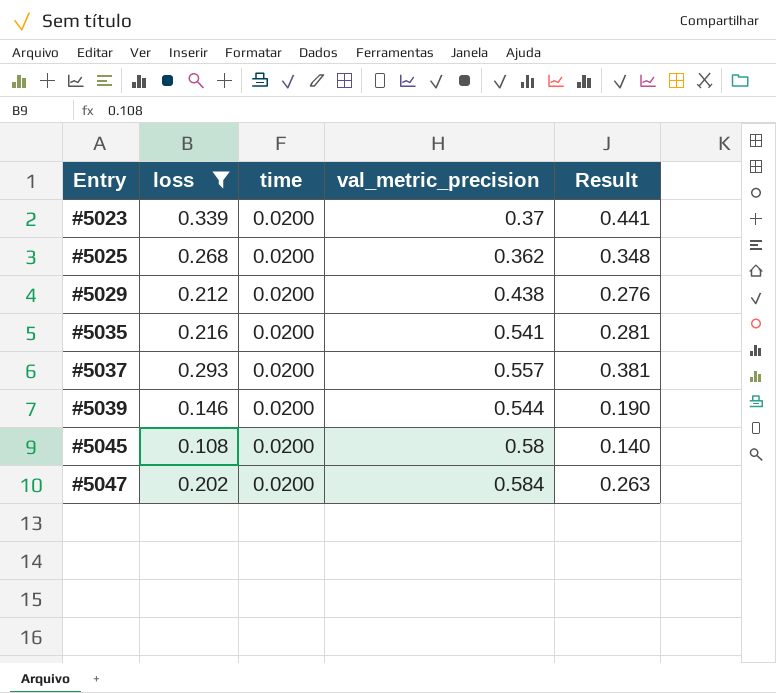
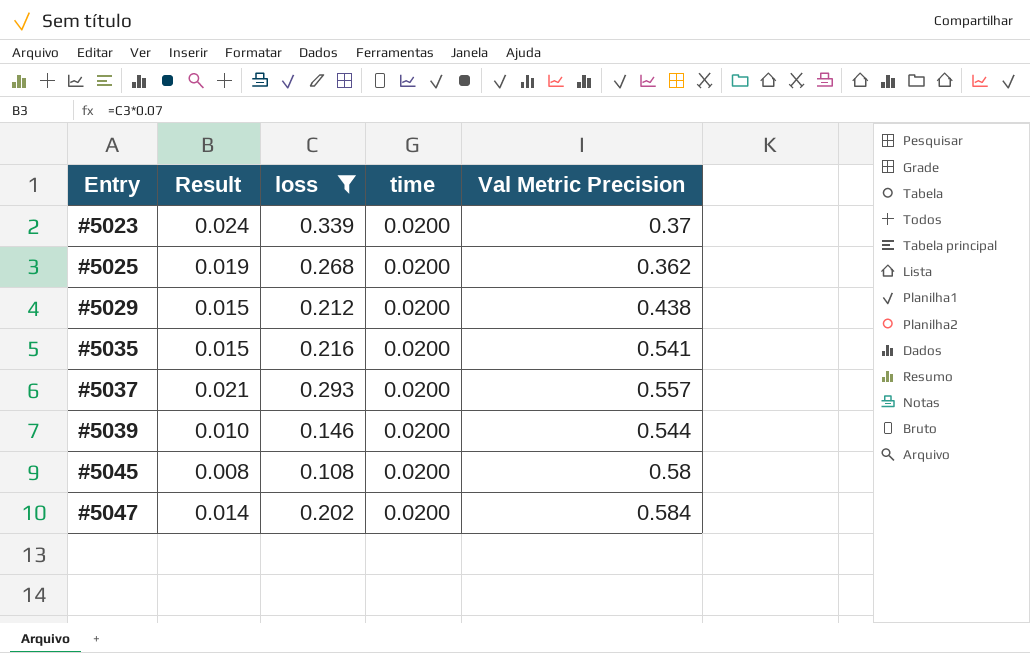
column Result | formula: [loss] * 1.3 -> [loss] * 0.07
column Result | position: 5 -> 2
column name: val_metric_precision -> Val Metric Precision

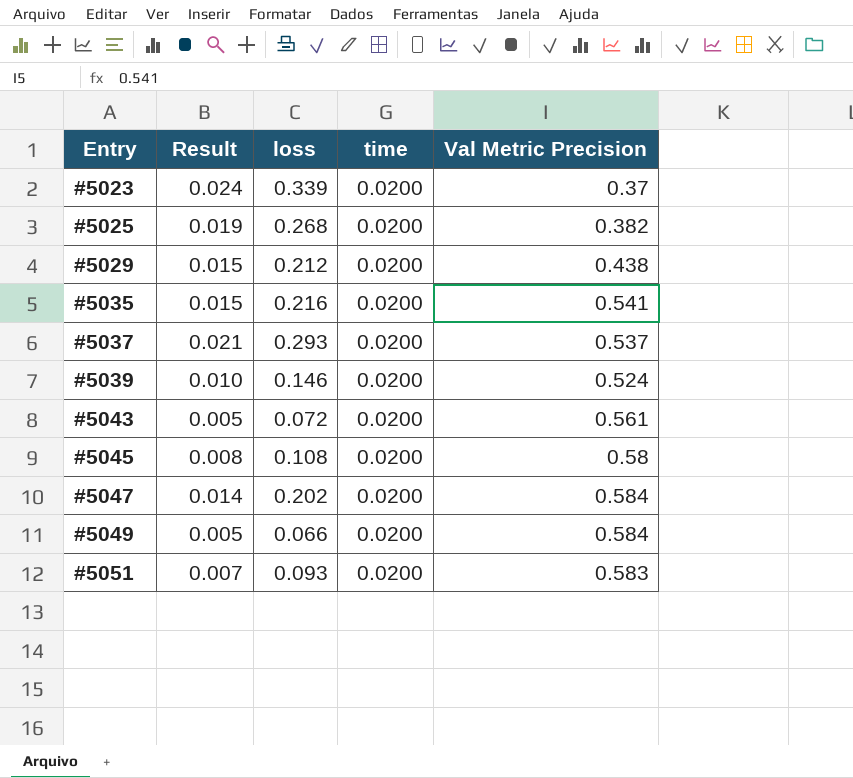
filter: loss >= 0.108 -> none
#5025 | Val Metric Precision: 0.362 -> 0.382
#5037 | Val Metric Precision: 0.557 -> 0.537
#5039 | Val Metric Precision: 0.544 -> 0.524

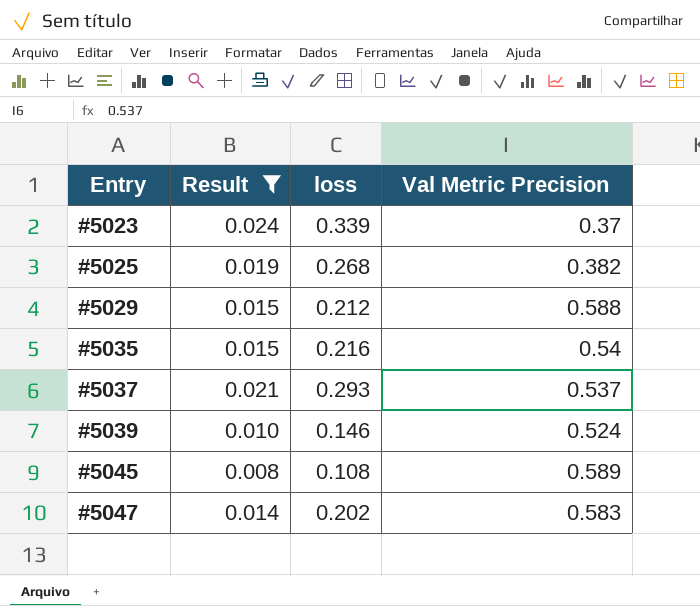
filter: none -> Result >= 0.008
column time | position: 4 -> none
#5029 | Val Metric Precision: 0.438 -> 0.588
#5035 | Val Metric Precision: 0.541 -> 0.54
#5045 | Val Metric Precision: 0.58 -> 0.589
#5047 | Val Metric Precision: 0.584 -> 0.583

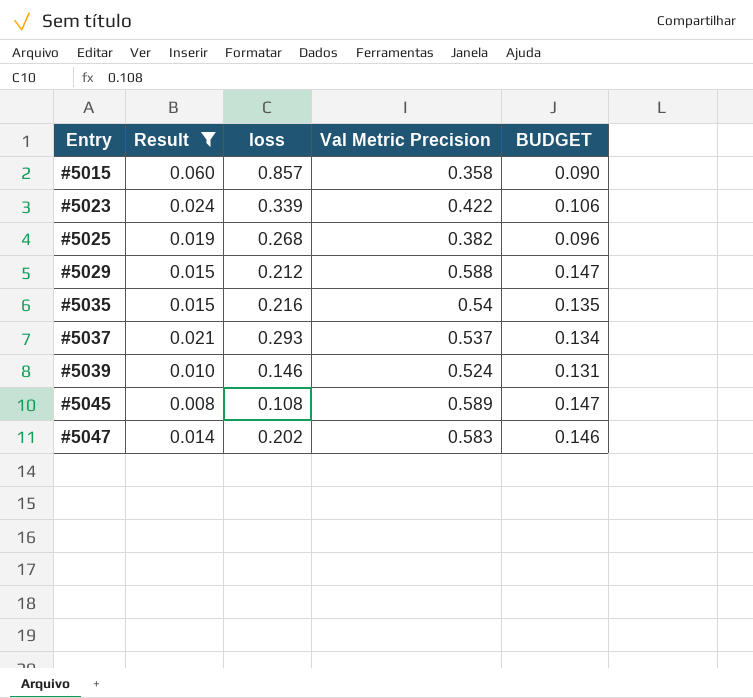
column BUDGET | formula: none -> [Val Metric Precision] * 0.25
row #5015: none -> 0.060 | 0.857 | 0.358 | 0.090
#5023 | Val Metric Precision: 0.37 -> 0.422

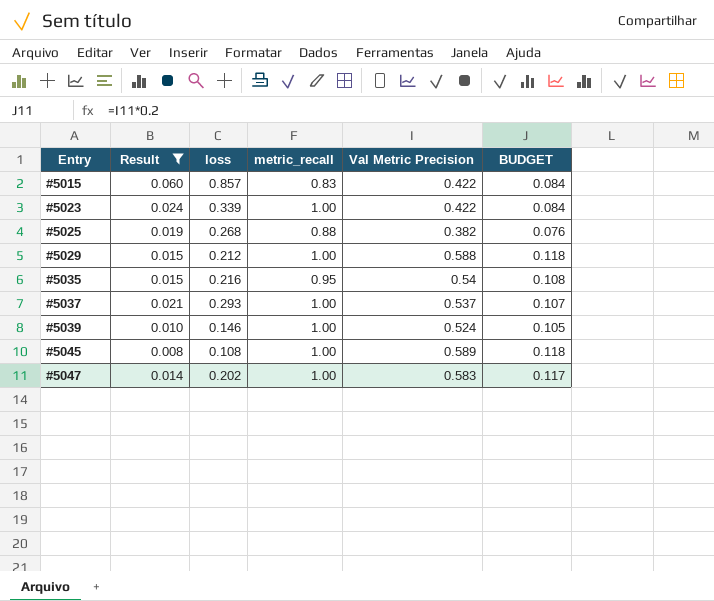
column metric_recall | position: none -> 4
column BUDGET | formula: [Val Metric Precision] * 0.25 -> [Val Metric Precision] * 0.2
#5015 | Val Metric Precision: 0.358 -> 0.422

